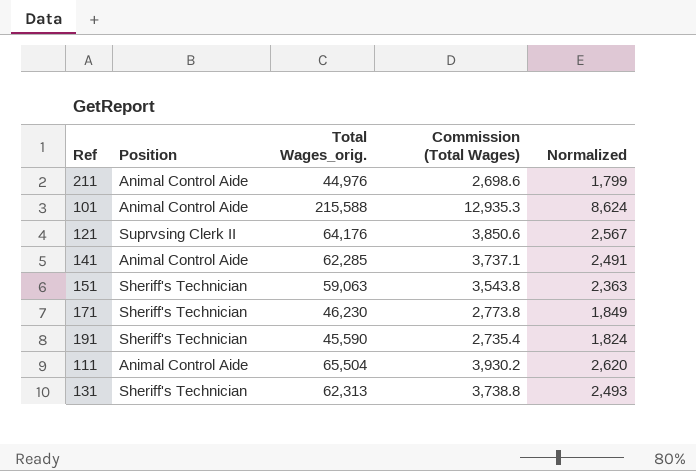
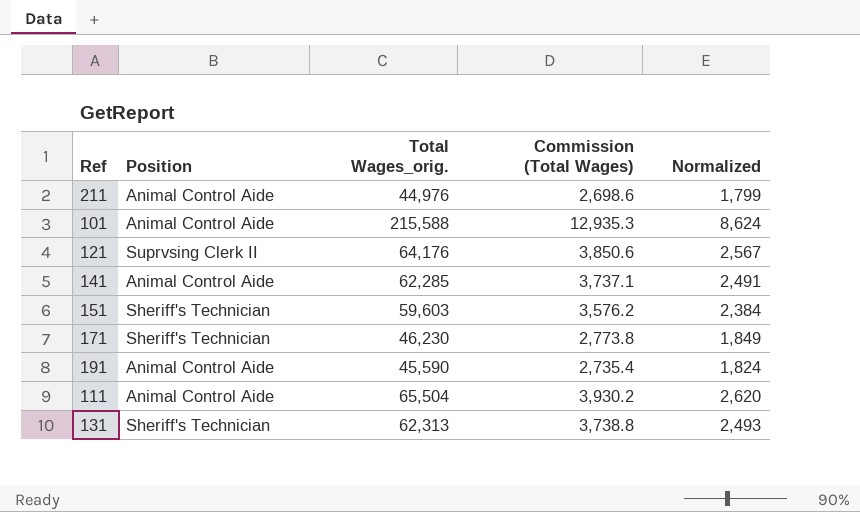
151 | Total Wages_orig.: 59,063 -> 59,603
151 | Commission (Total Wages): 3,543.8 -> 3,576.2
151 | Normalized: 2,363 -> 2,384
191 | Position: Sheriff's Technician -> Animal Control Aide

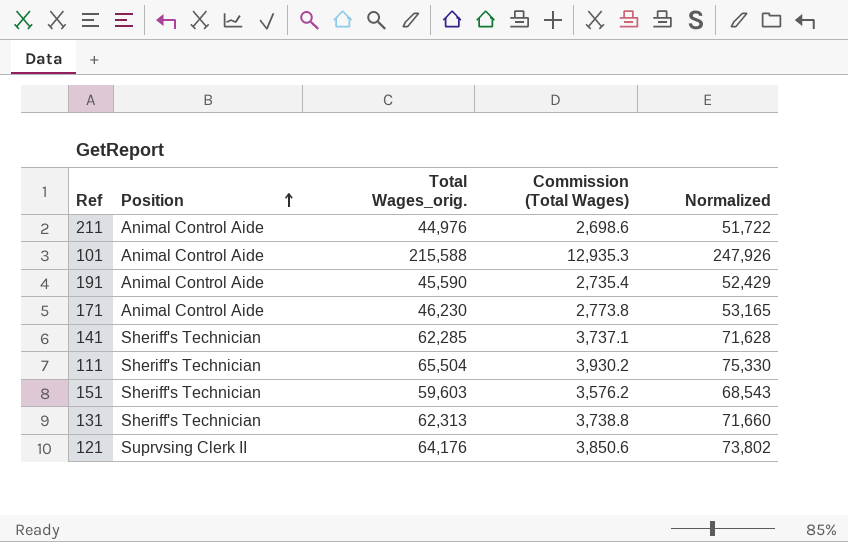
row order: none -> Position ascending
column Normalized | formula: [Total Wages_orig.] * 0.04 -> [Total Wages_orig.] * 1.15
171 | Position: Sheriff's Technician -> Animal Control Aide
141 | Position: Animal Control Aide -> Sheriff's Technician
111 | Position: Animal Control Aide -> Sheriff's Technician

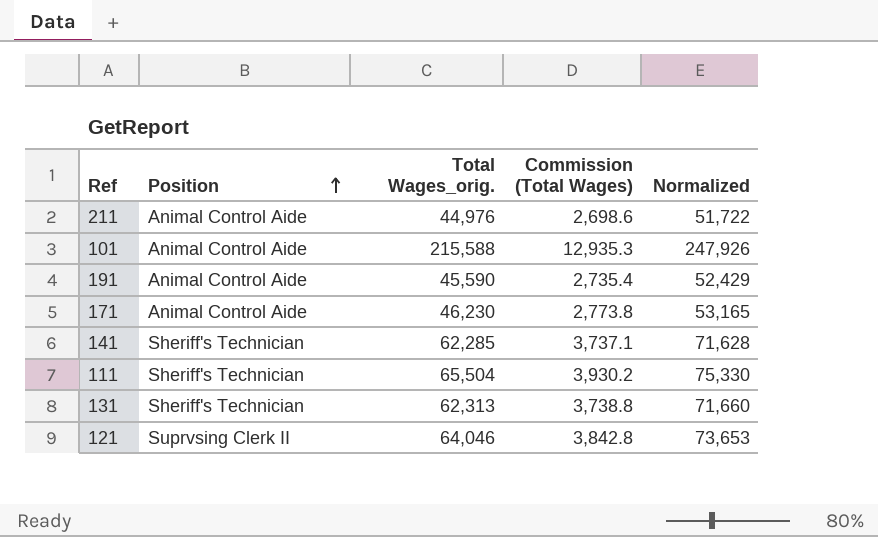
row 151: Sheriff's Technician | 59,603 | 3,576.2 | 68,543 -> none
121 | Total Wages_orig.: 64,176 -> 64,046
121 | Commission (Total Wages): 3,850.6 -> 3,842.8
121 | Normalized: 73,802 -> 73,653

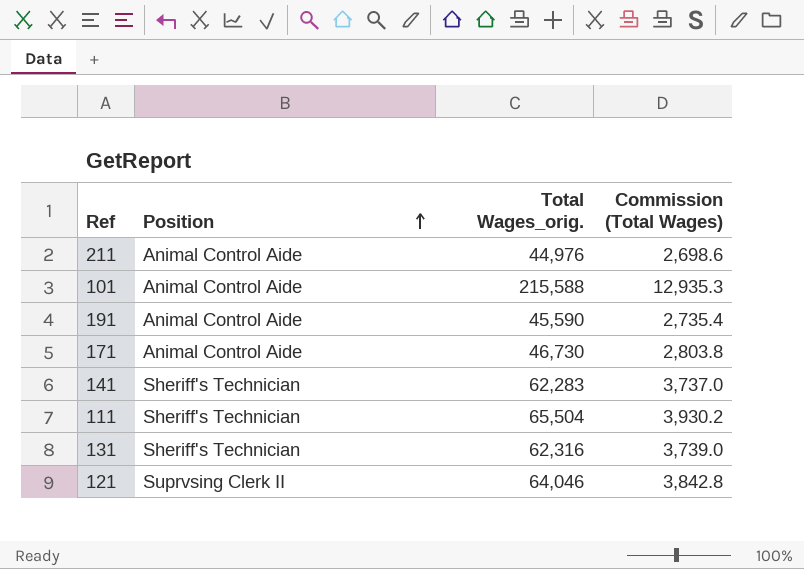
column Normalized | formula: [Total Wages_orig.] * 1.15 -> none
171 | Total Wages_orig.: 46,230 -> 46,730
171 | Commission (Total Wages): 2,773.8 -> 2,803.8
141 | Total Wages_orig.: 62,285 -> 62,283
141 | Commission (Total Wages): 3,737.1 -> 3,737.0
131 | Total Wages_orig.: 62,313 -> 62,316
131 | Commission (Total Wages): 3,738.8 -> 3,739.0

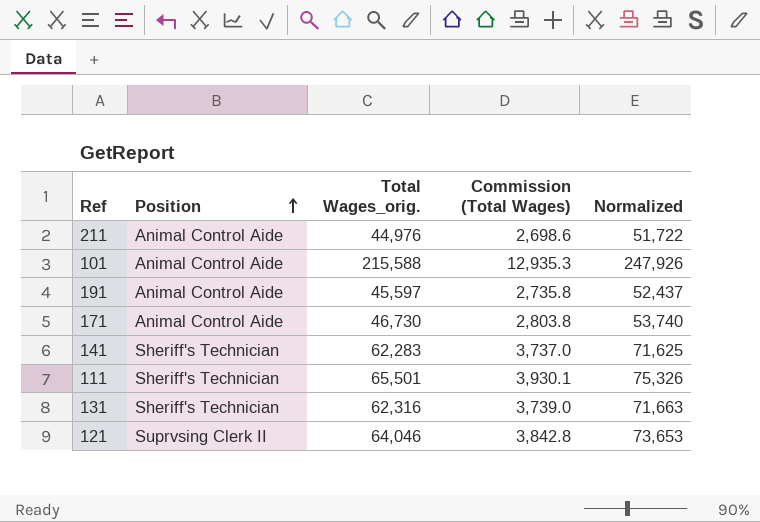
column Normalized | formula: none -> [Total Wages_orig.] * 1.15
191 | Total Wages_orig.: 45,590 -> 45,597
191 | Commission (Total Wages): 2,735.4 -> 2,735.8
111 | Total Wages_orig.: 65,504 -> 65,501
111 | Commission (Total Wages): 3,930.2 -> 3,930.1

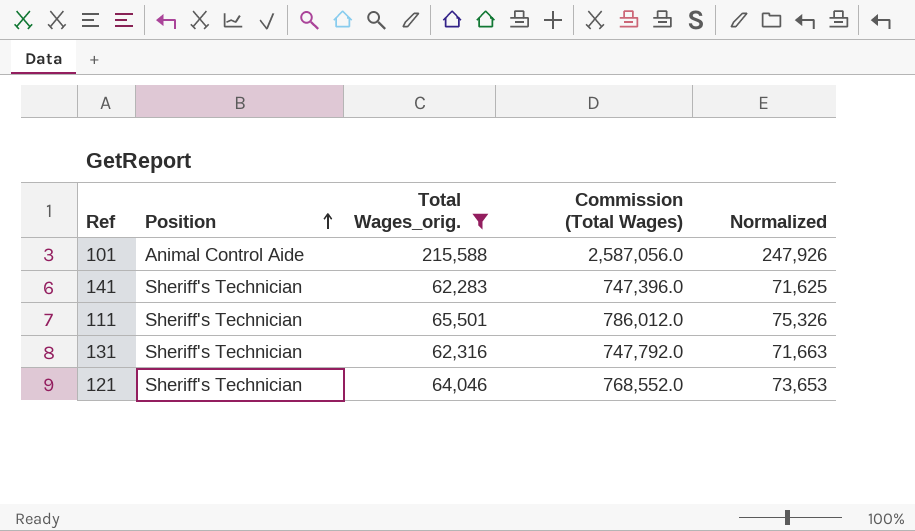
filter: none -> Total Wages_orig. >= 62,283
column Commission (Total Wages) | formula: [Total Wages_orig.] * 0.06 -> [Total Wages_orig.] * 12
121 | Position: Suprvsing Clerk II -> Sheriff's Technician

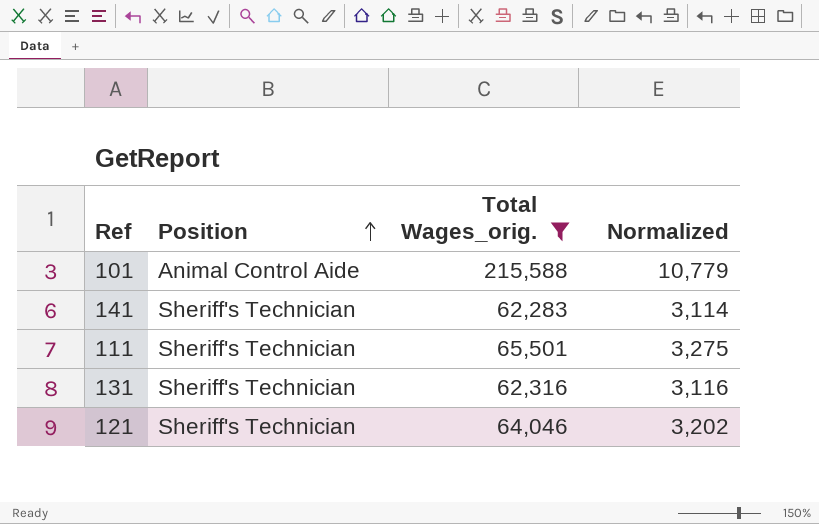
column Commission (Total Wages) | formula: [Total Wages_orig.] * 12 -> none
column Normalized | formula: [Total Wages_orig.] * 1.15 -> [Total Wages_orig.] * 0.05

